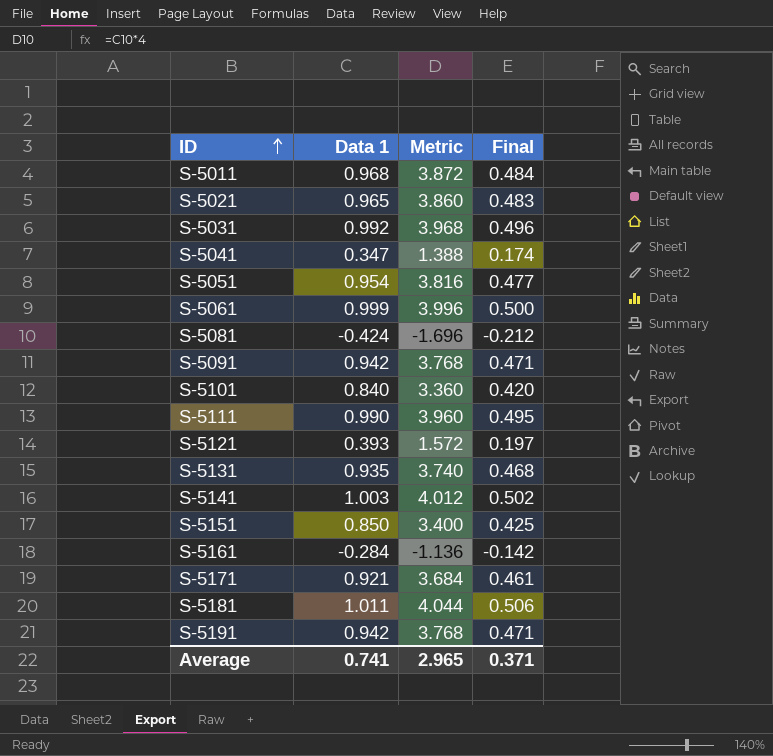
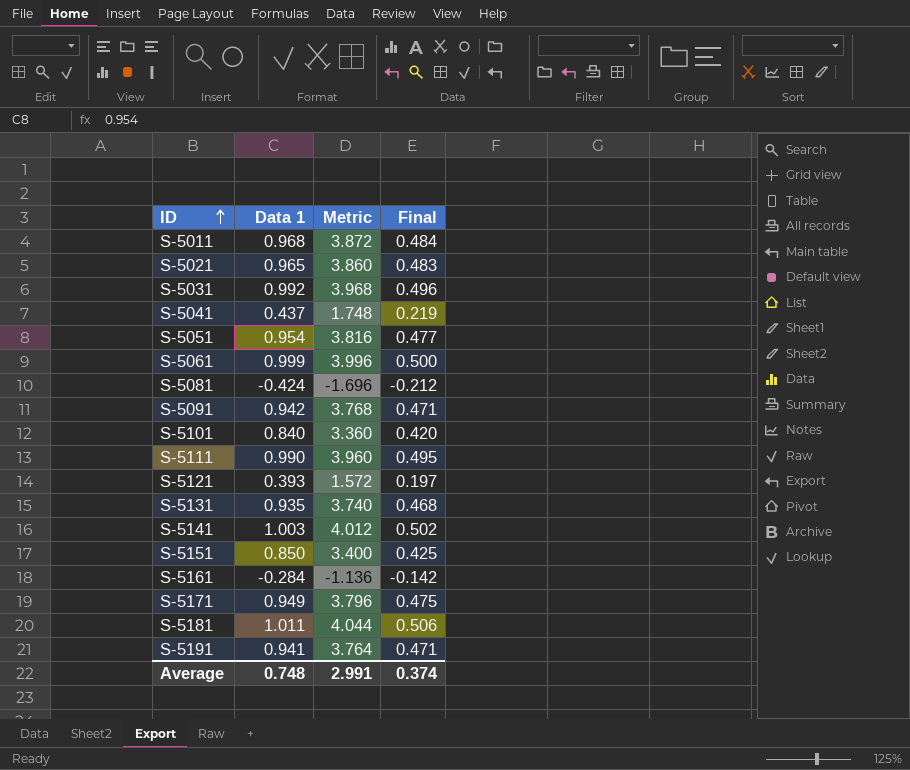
S-5041 | Data 1: 0.347 -> 0.437
S-5041 | Metric: 1.388 -> 1.748
S-5041 | Final: 0.174 -> 0.219
S-5171 | Data 1: 0.921 -> 0.949
S-5171 | Metric: 3.684 -> 3.796
S-5171 | Final: 0.461 -> 0.475
S-5191 | Data 1: 0.942 -> 0.941
S-5191 | Metric: 3.768 -> 3.764
Average | Data 1: 0.741 -> 0.748
Average | Metric: 2.965 -> 2.991
Average | Final: 0.371 -> 0.374

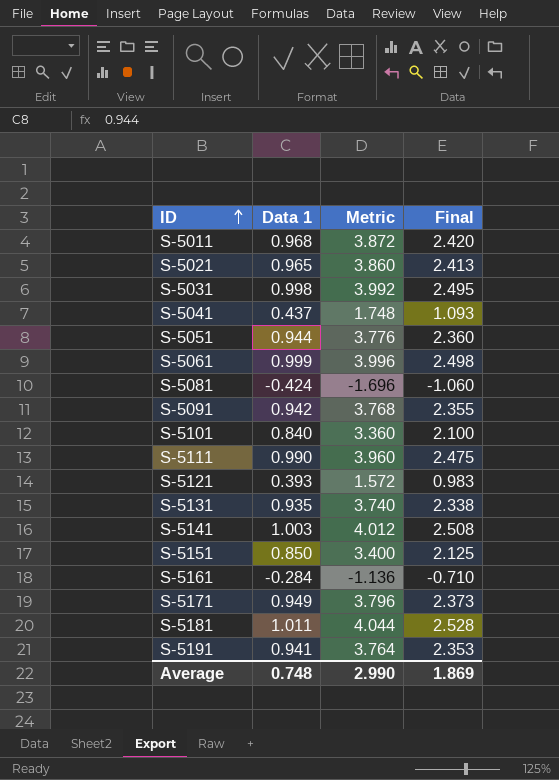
column Final | formula: [Data 1] * 0.5 -> [Data 1] * 2.5
S-5031 | Data 1: 0.992 -> 0.998
S-5031 | Metric: 3.968 -> 3.992
S-5051 | Data 1: 0.954 -> 0.944
S-5051 | Metric: 3.816 -> 3.776
Average | Metric: 2.991 -> 2.990
Average | Final: 0.374 -> 1.869

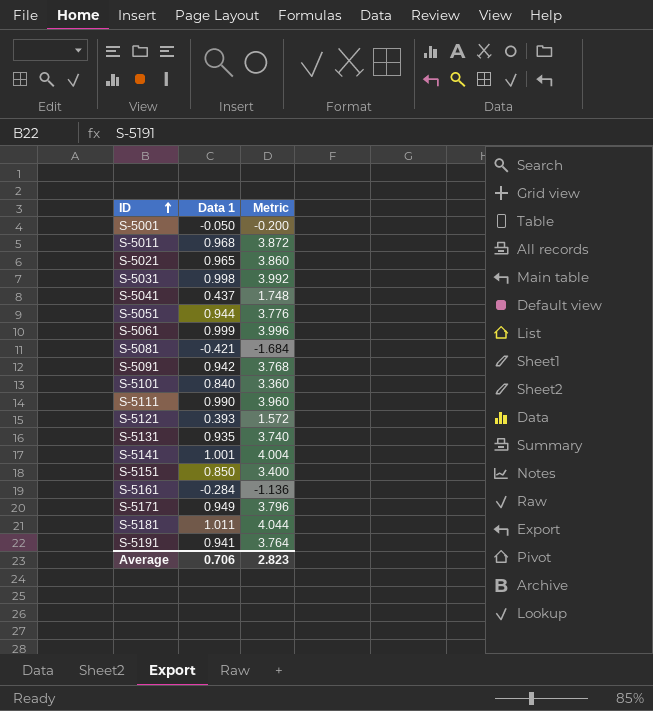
column Final | formula: [Data 1] * 2.5 -> none
row S-5001: none -> -0.050 | -0.200
S-5081 | Data 1: -0.424 -> -0.421
S-5081 | Metric: -1.696 -> -1.684
S-5141 | Data 1: 1.003 -> 1.001
S-5141 | Metric: 4.012 -> 4.004
Average | Data 1: 0.748 -> 0.706
Average | Metric: 2.990 -> 2.823

